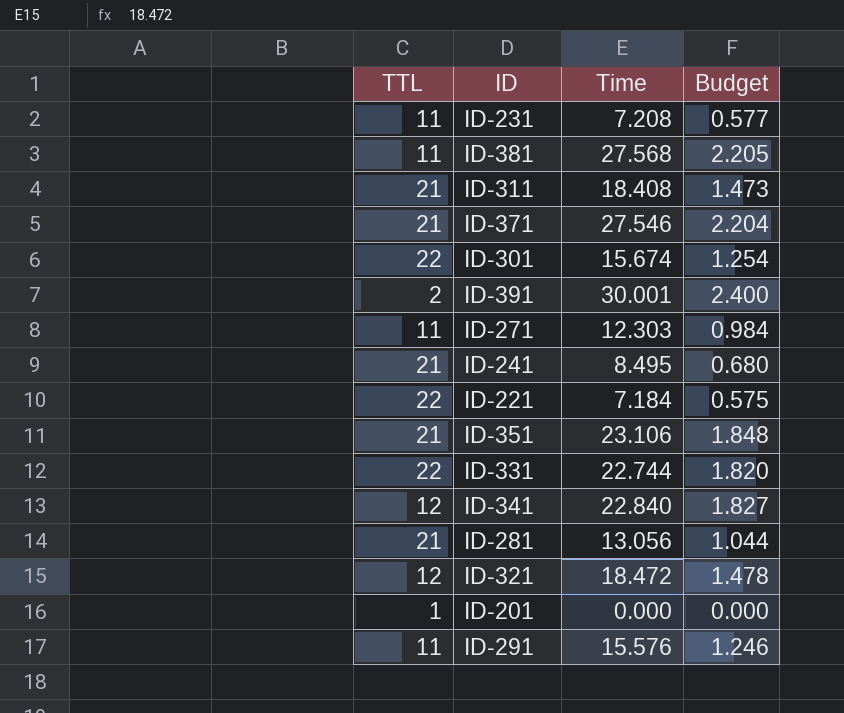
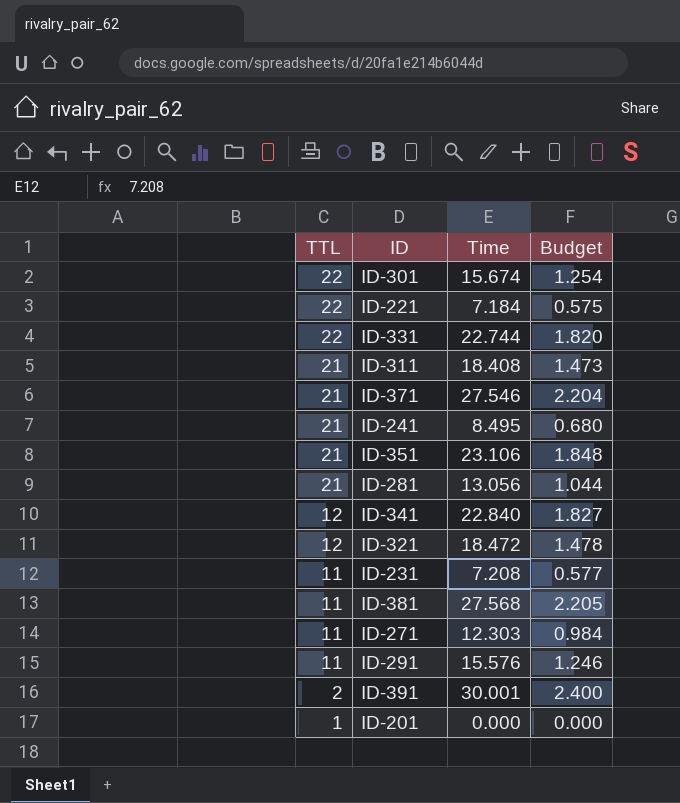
row order: none -> TTL descending

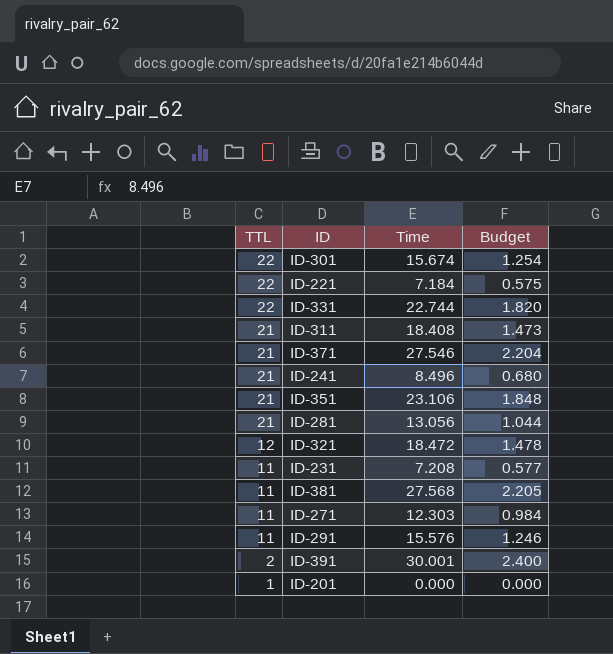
row ID-341: 12 | 22.840 | 1.827 -> none
ID-241 | Time: 8.495 -> 8.496

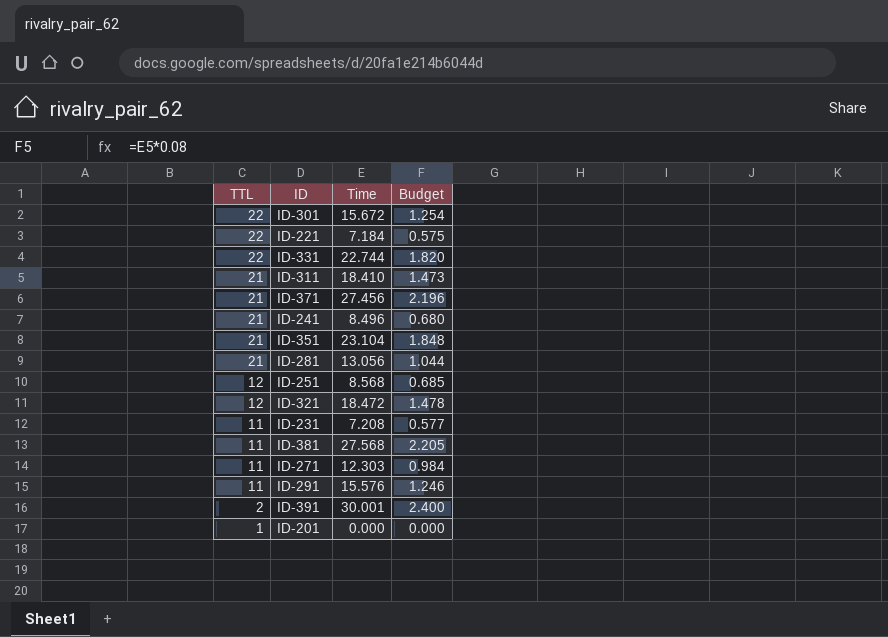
ID-301 | Time: 15.674 -> 15.672
ID-311 | Time: 18.408 -> 18.410
ID-371 | Time: 27.546 -> 27.456
ID-371 | Budget: 2.204 -> 2.196
ID-351 | Time: 23.106 -> 23.104
row ID-251: none -> 12 | 8.568 | 0.685

